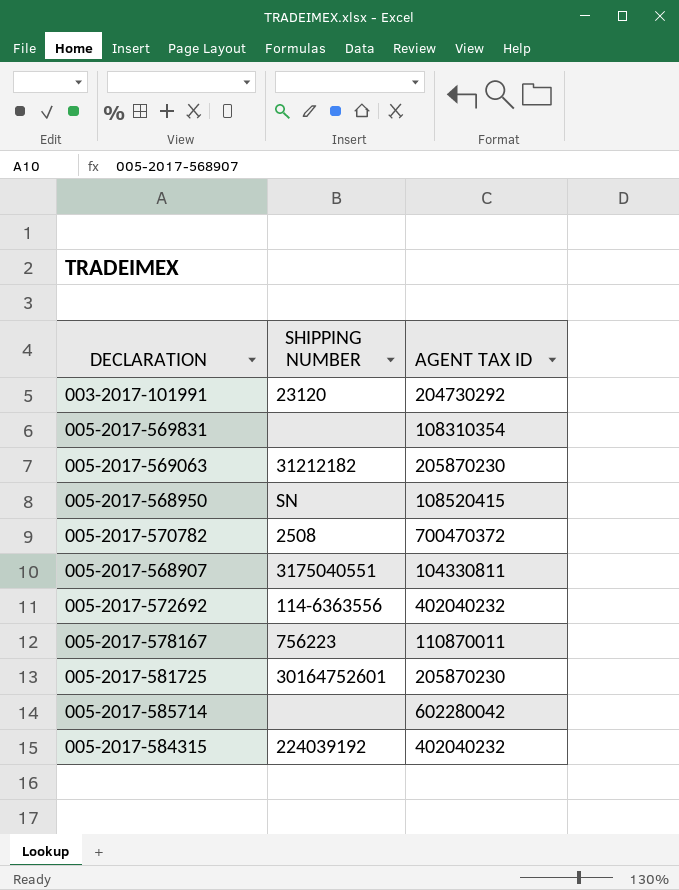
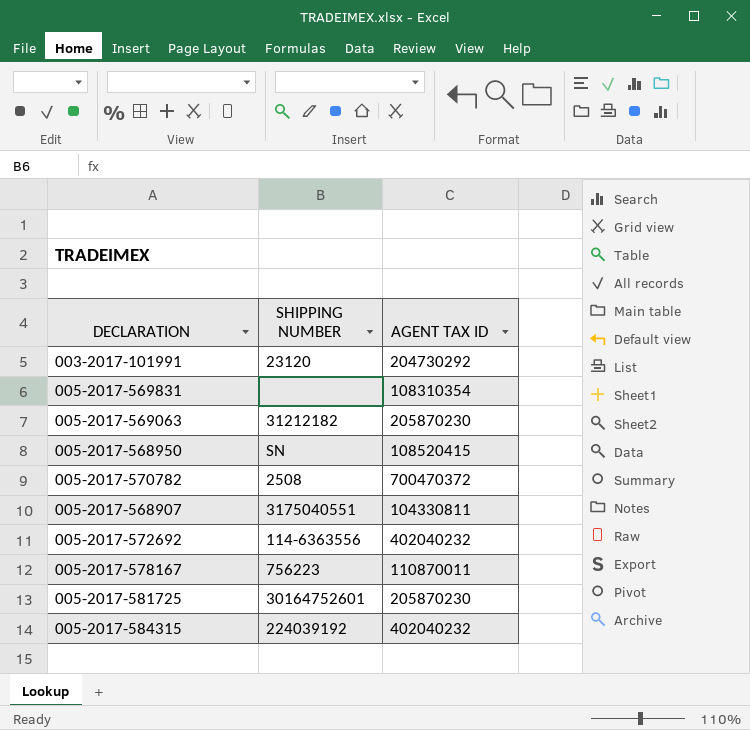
row 005-2017-585714: none | 602280042 -> none

